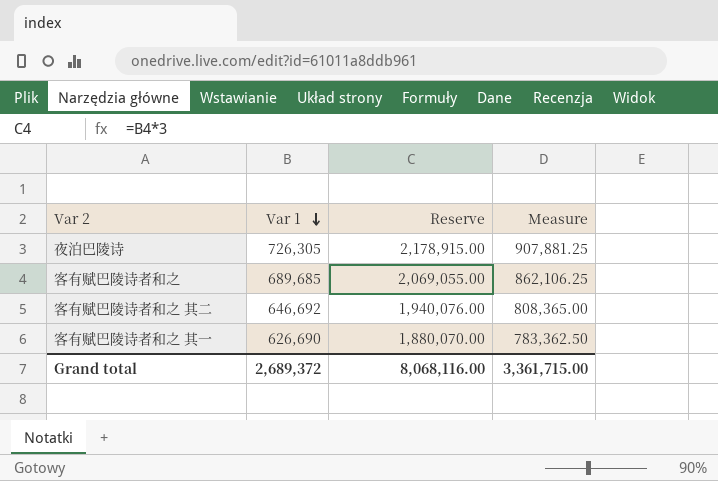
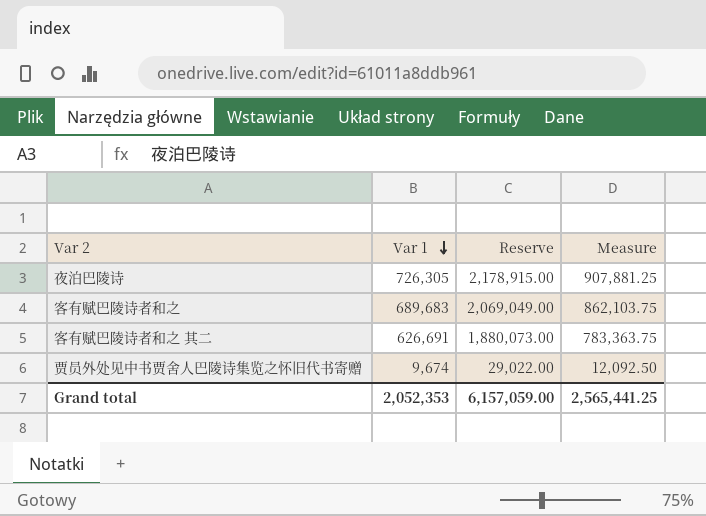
row 客有赋巴陵诗者和之 其一: 626,690 | 1,880,070.00 | 783,362.50 -> none
客有赋巴陵诗者和之 | Var 1: 689,685 -> 689,683
客有赋巴陵诗者和之 | Reserve: 2,069,055.00 -> 2,069,049.00
客有赋巴陵诗者和之 | Measure: 862,106.25 -> 862,103.75
客有赋巴陵诗者和之 其二 | Var 1: 646,692 -> 626,691
客有赋巴陵诗者和之 其二 | Reserve: 1,940,076.00 -> 1,880,073.00
客有赋巴陵诗者和之 其二 | Measure: 808,365.00 -> 783,363.75
row 贾员外处见中书贾舍人巴陵诗集览之怀旧代书寄赠: none -> 9,674 | 29,022.00 | 12,092.50
Grand total | Var 1: 2,689,372 -> 2,052,353
Grand total | Reserve: 8,068,116.00 -> 6,157,059.00
Grand total | Measure: 3,361,715.00 -> 2,565,441.25

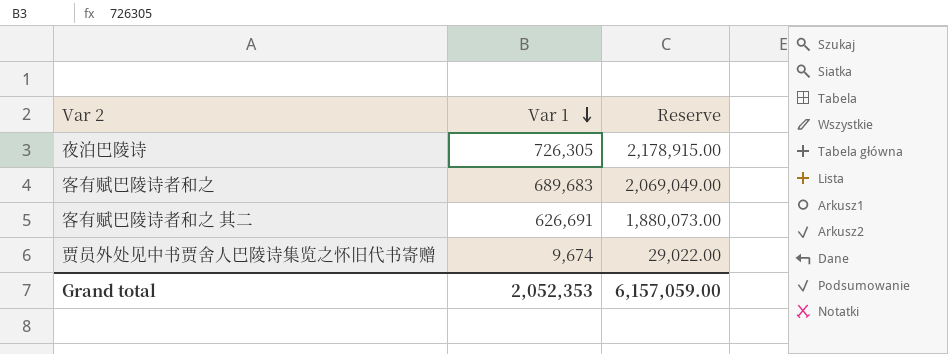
column Measure | formula: [Var 1] * 1.25 -> none

